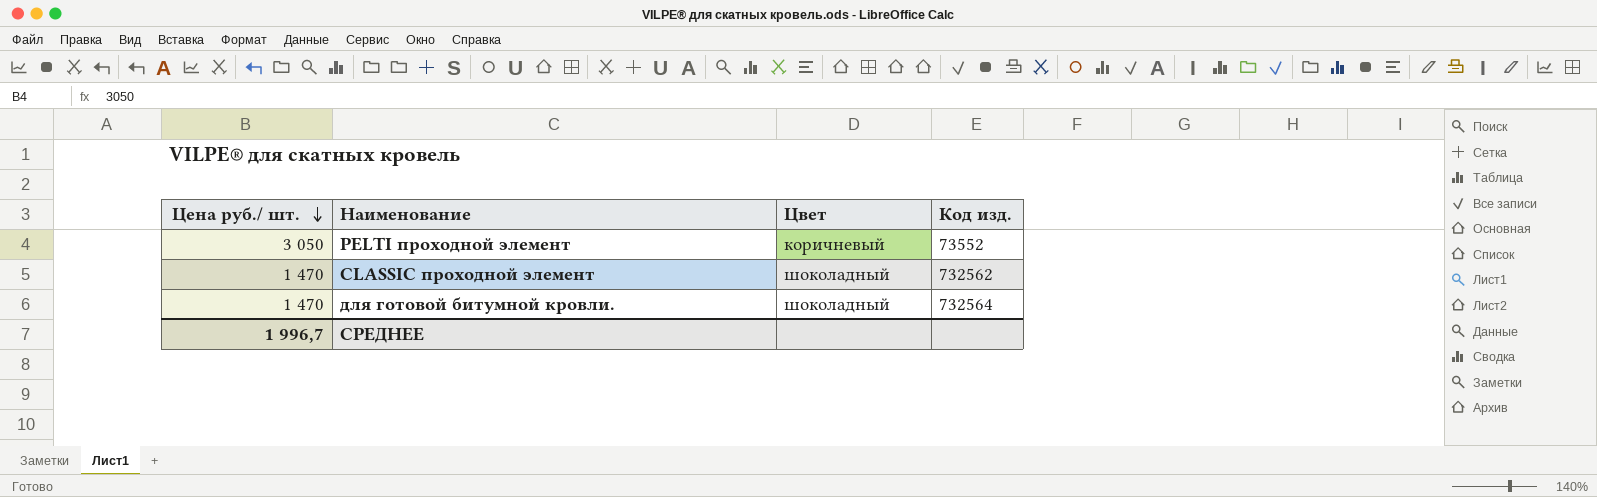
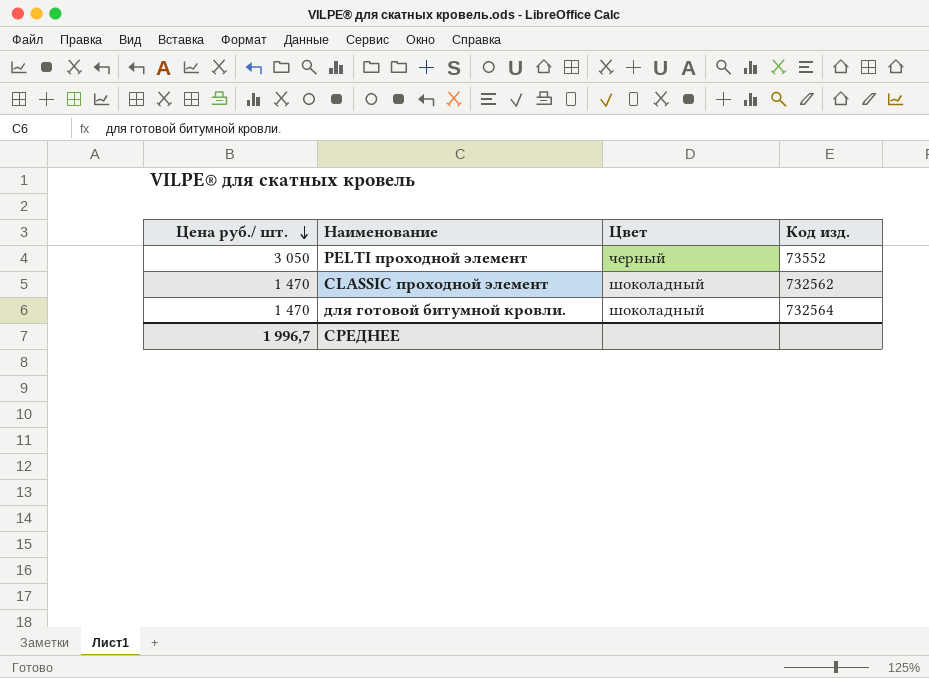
PELTI проходной элемент | Цвет: коричневый -> черный

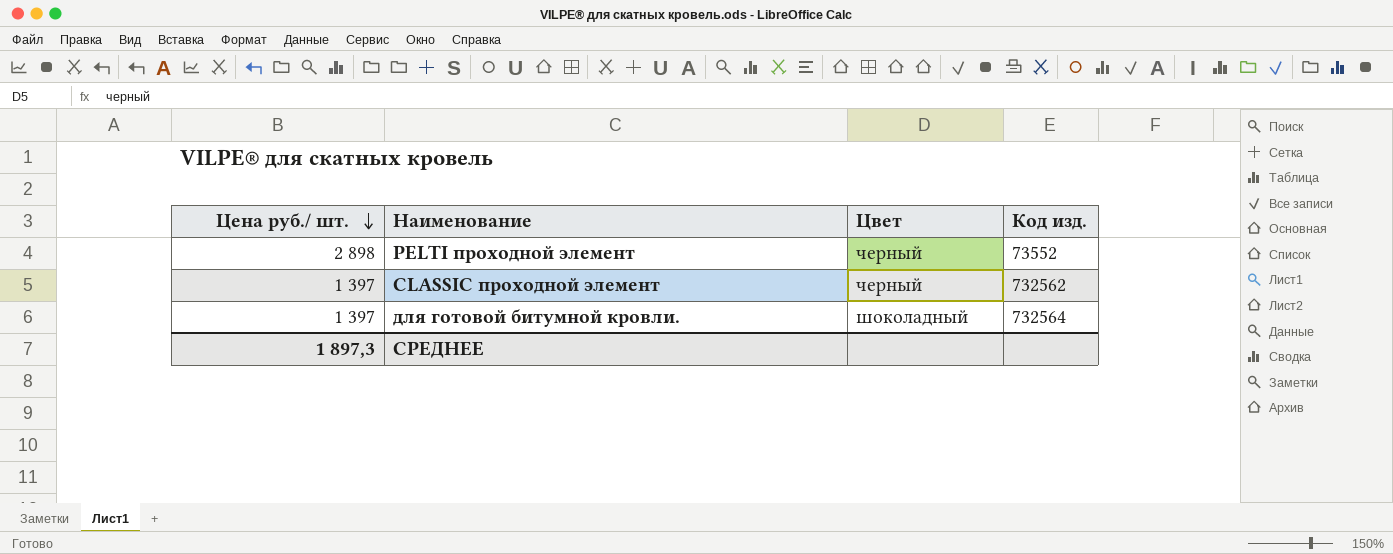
PELTI проходной элемент | Цена руб./ шт.: 3 050 -> 2 898
CLASSIC проходной элемент | Цена руб./ шт.: 1 470 -> 1 397
CLASSIC проходной элемент | Цвет: шоколадный -> черный
для готовой битумной кровли. | Цена руб./ шт.: 1 470 -> 1 397
СРЕДНЕЕ | Цена руб./ шт.: 1 996,7 -> 1 897,3

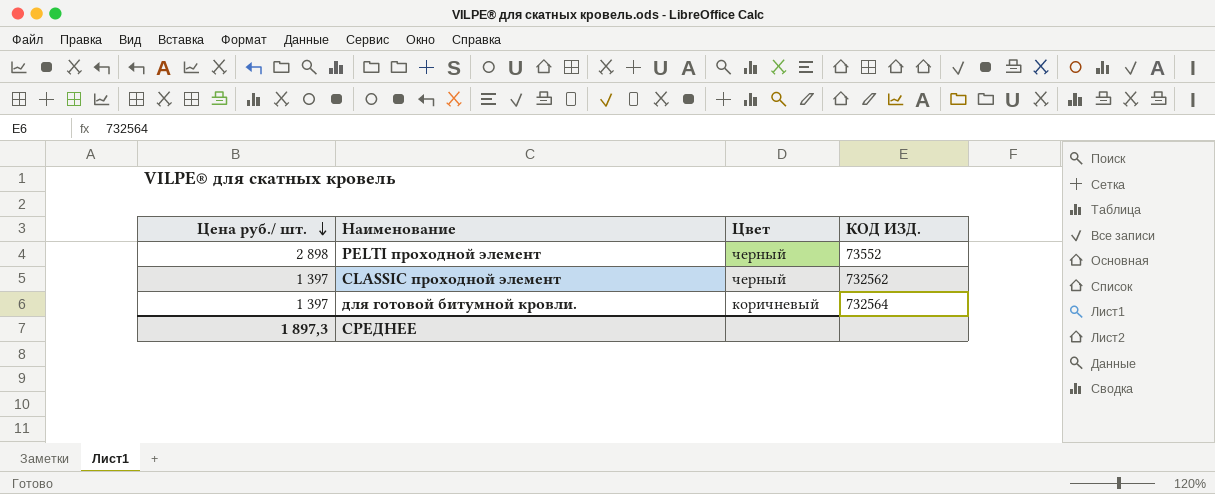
column name: Код изд. -> КОД ИЗД.
для готовой битумной кровли. | Цвет: шоколадный -> коричневый

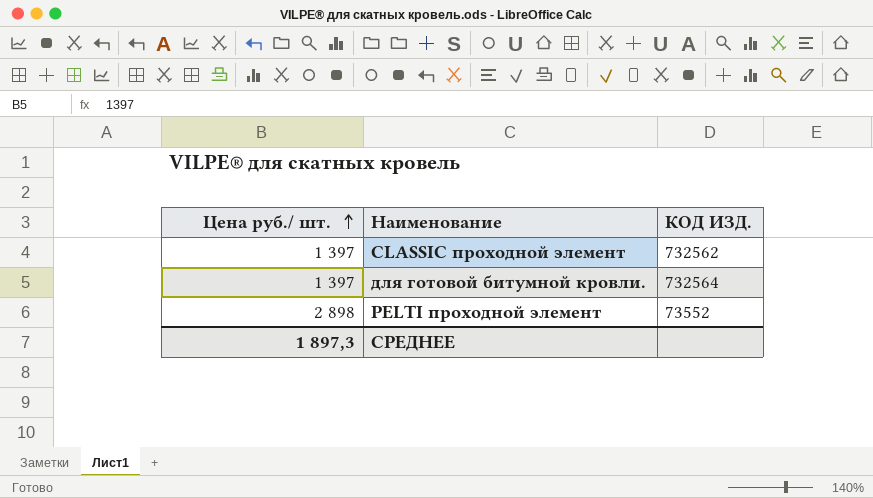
row order: Цена руб./ шт. descending -> Цена руб./ шт. ascending
column Цвет | position: 3 -> none

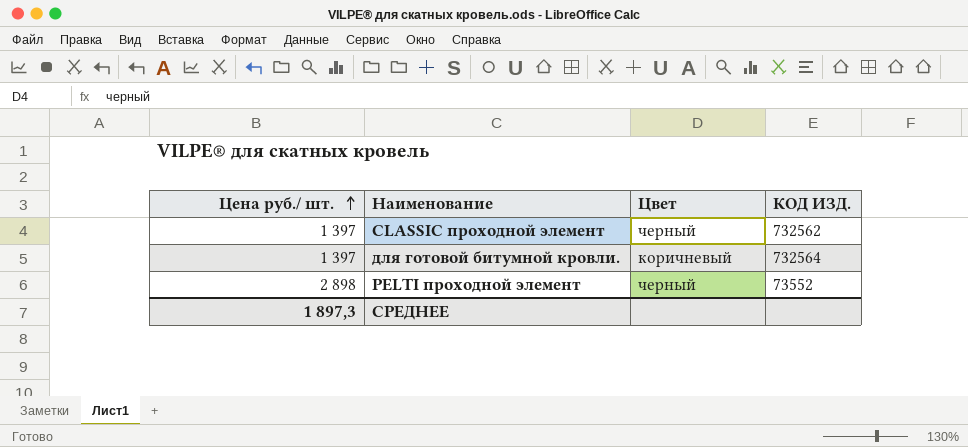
column Цвет | position: none -> 3

